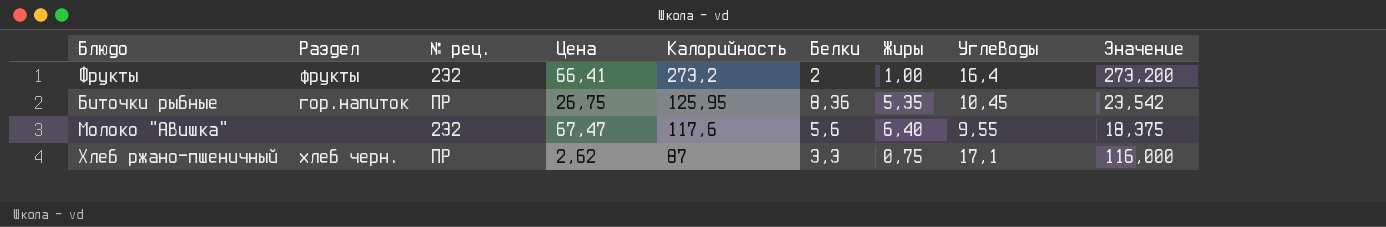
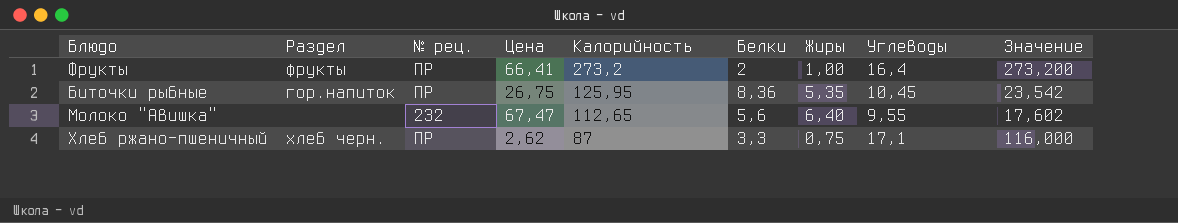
Фрукты | № рец.: 232 -> ПР
Молоко "Авишка" | Калорийность: 117,6 -> 112,65
Молоко "Авишка" | Значение: 18,375 -> 17,602

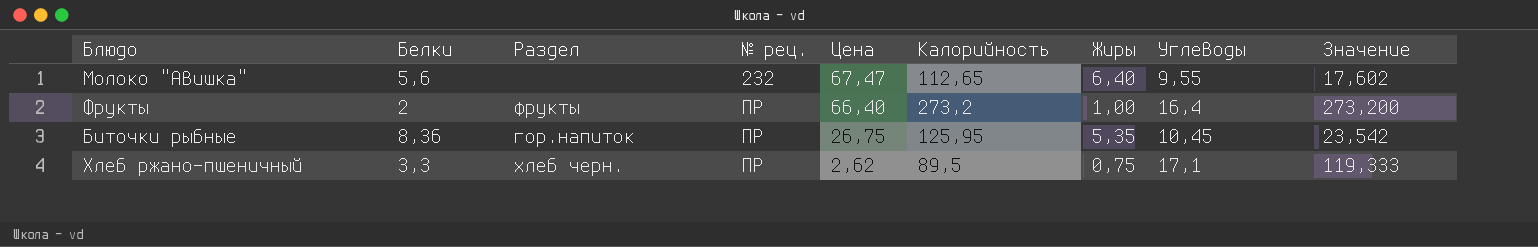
row order: Калорийность descending -> № рец. ascending
column Белки | position: 6 -> 2
Фрукты | Цена: 66,41 -> 66,40
Хлеб ржано-пшеничный | Калорийность: 87 -> 89,5
Хлеб ржано-пшеничный | Значение: 116,000 -> 119,333

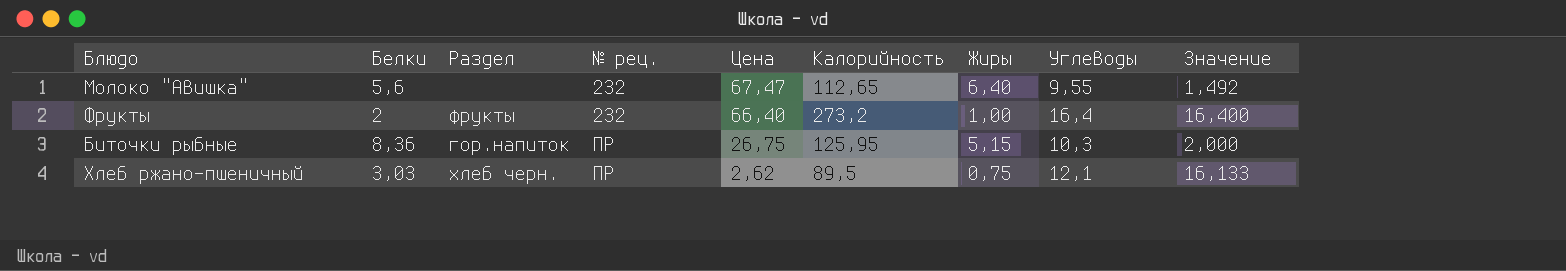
column Значение | formula: [Калорийность] / [Жиры] -> [Углеводы] / [Жиры]
Фрукты | № рец.: ПР -> 232
Биточки рыбные | Жиры: 5,35 -> 5,15
Биточки рыбные | Углеводы: 10,45 -> 10,3
Хлеб ржано-пшеничный | Белки: 3,3 -> 3,03
Хлеб ржано-пшеничный | Углеводы: 17,1 -> 12,1

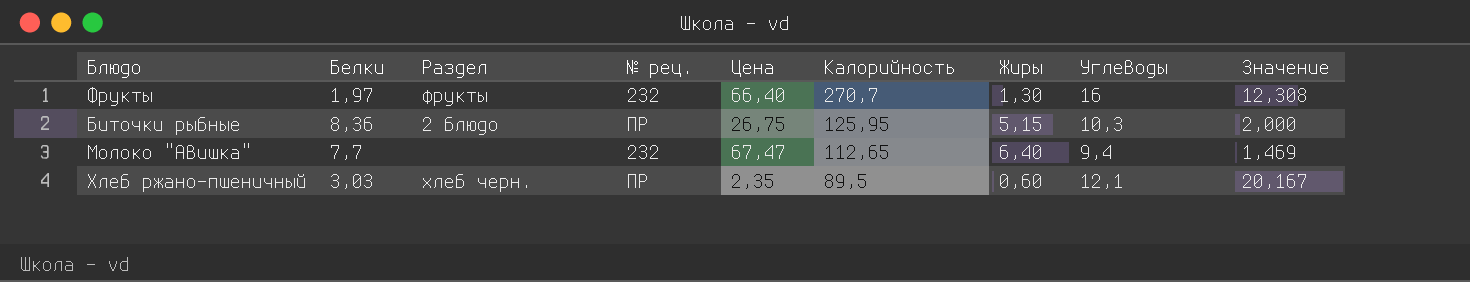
row order: № рец. ascending -> Калорийность descending
Фрукты | Белки: 2 -> 1,97
Фрукты | Калорийность: 273,2 -> 270,7
Фрукты | Жиры: 1,00 -> 1,30
Фрукты | Углеводы: 16,4 -> 16
Фрукты | Значение: 16,400 -> 12,308
Биточки рыбные | Раздел: гор.напиток -> 2 блюдо
Молоко "Авишка" | Белки: 5,6 -> 7,7
Молоко "Авишка" | Углеводы: 9,55 -> 9,4
Молоко "Авишка" | Значение: 1,492 -> 1,469
Хлеб ржано-пшеничный | Цена: 2,62 -> 2,35
Хлеб ржано-пшеничный | Жиры: 0,75 -> 0,60
Хлеб ржано-пшеничный | Значение: 16,133 -> 20,167

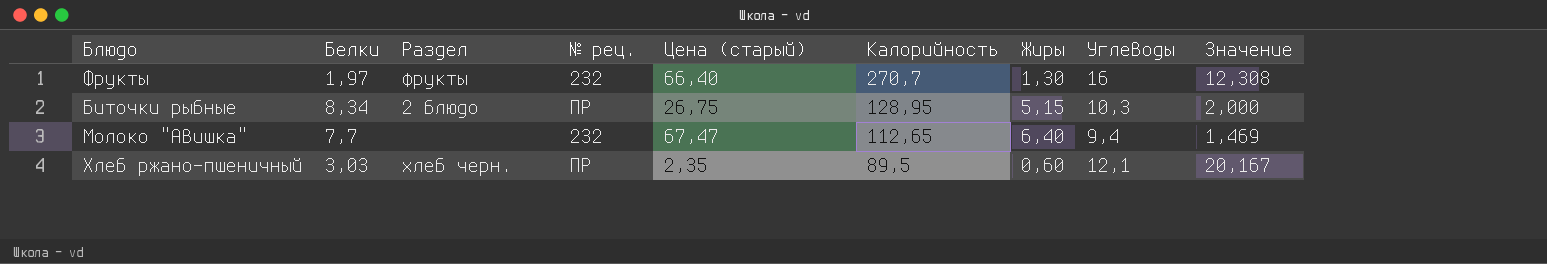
column name: Цена -> Цена (старый)
Биточки рыбные | Белки: 8,36 -> 8,34
Биточки рыбные | Калорийность: 125,95 -> 128,95

